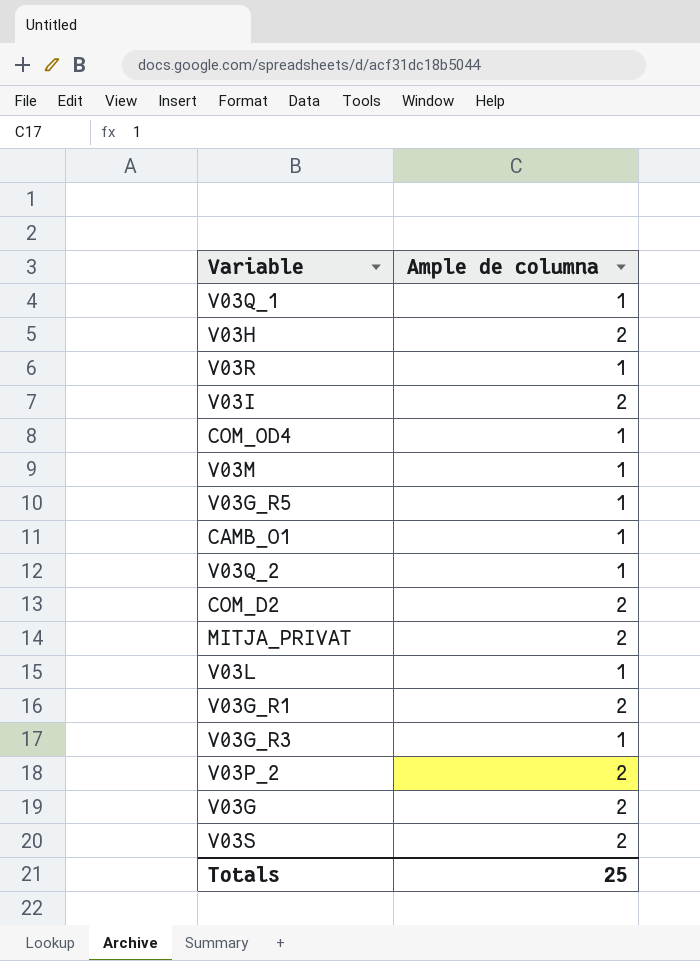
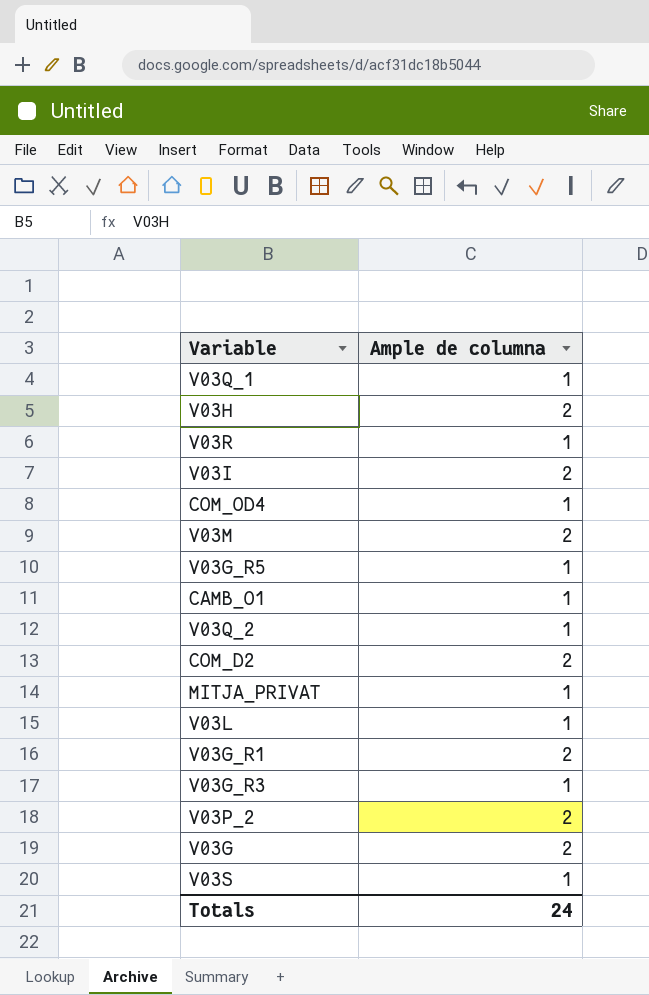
V03M | Ample de columna: 1 -> 2
MITJA_PRIVAT | Ample de columna: 2 -> 1
V03S | Ample de columna: 2 -> 1
Totals | Ample de columna: 25 -> 24

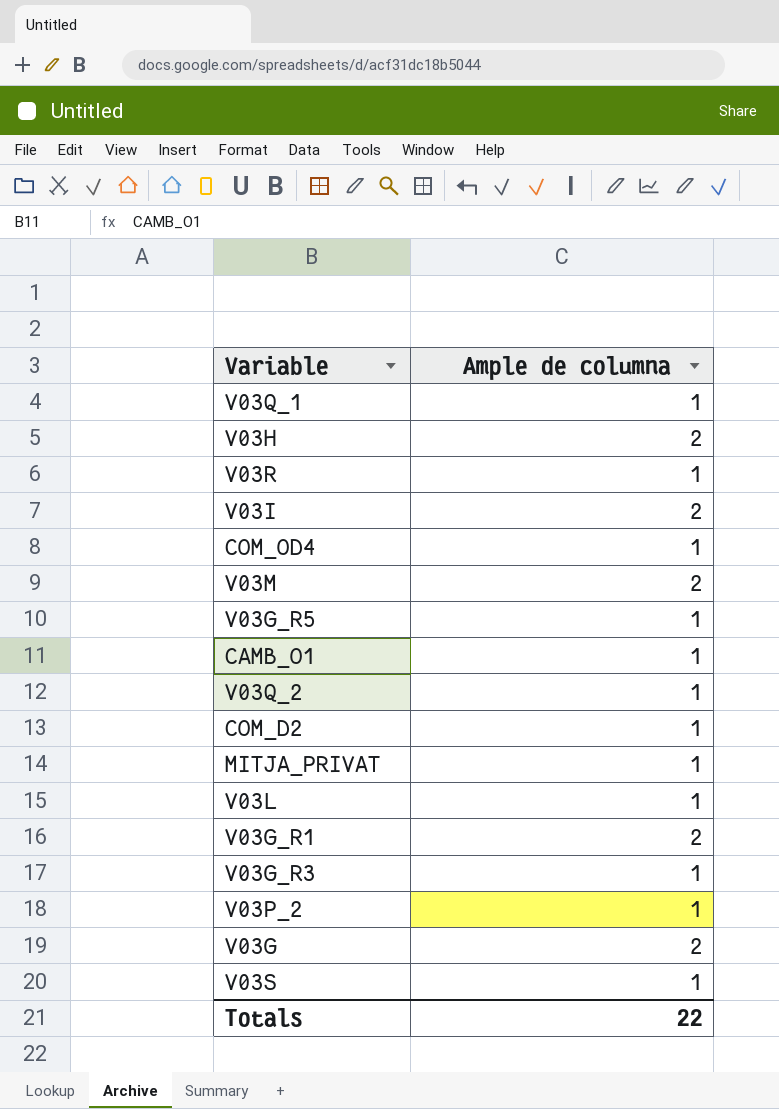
COM_D2 | Ample de columna: 2 -> 1
V03P_2 | Ample de columna: 2 -> 1
Totals | Ample de columna: 24 -> 22

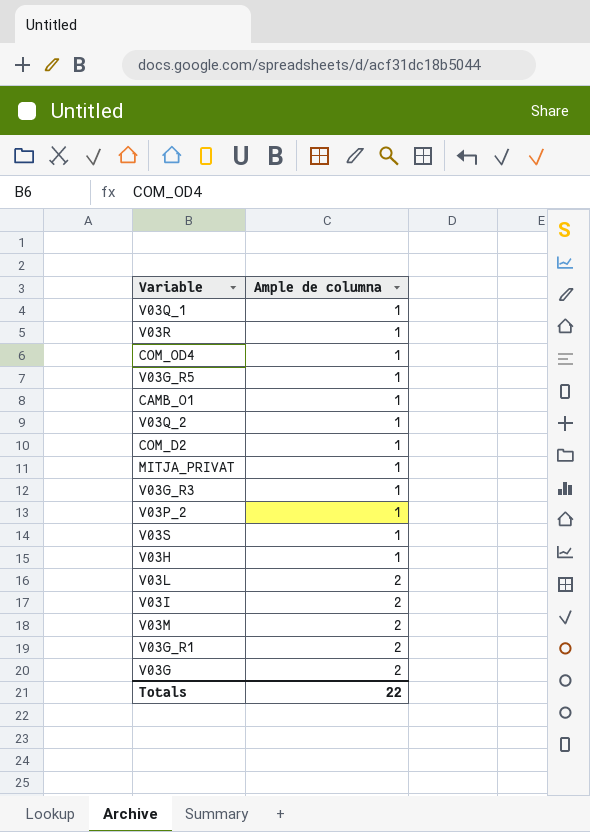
row order: none -> Ample de columna ascending
V03H | Ample de columna: 2 -> 1
V03L | Ample de columna: 1 -> 2

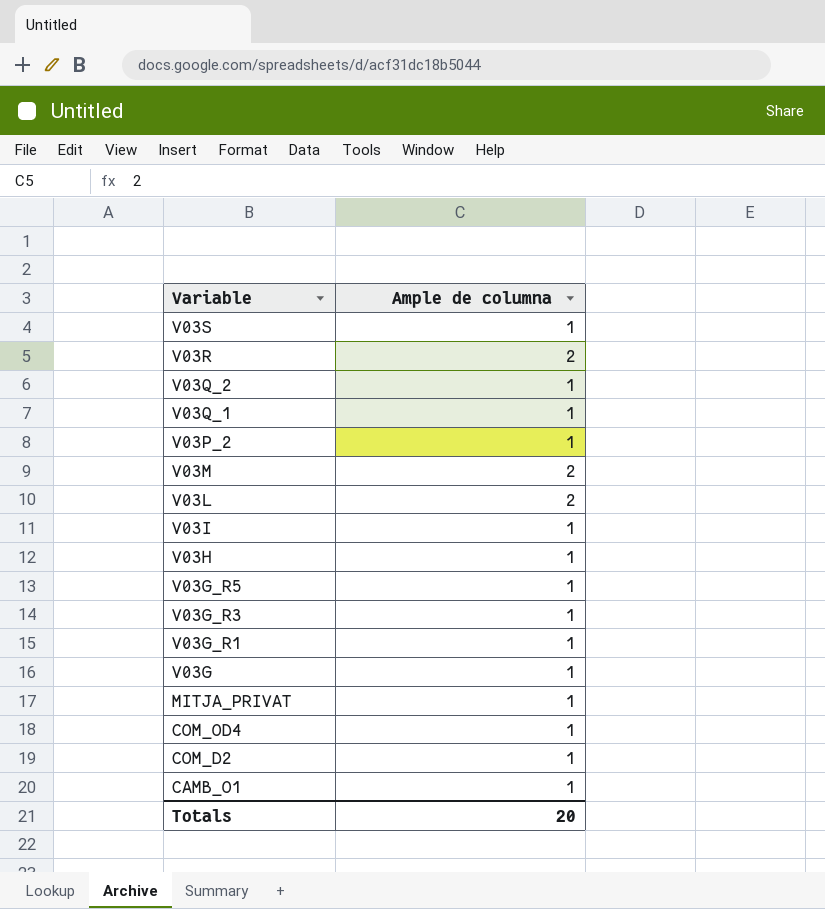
row order: Ample de columna ascending -> Variable descending
V03R | Ample de columna: 1 -> 2
V03I | Ample de columna: 2 -> 1
V03G_R1 | Ample de columna: 2 -> 1
V03G | Ample de columna: 2 -> 1
Totals | Ample de columna: 22 -> 20

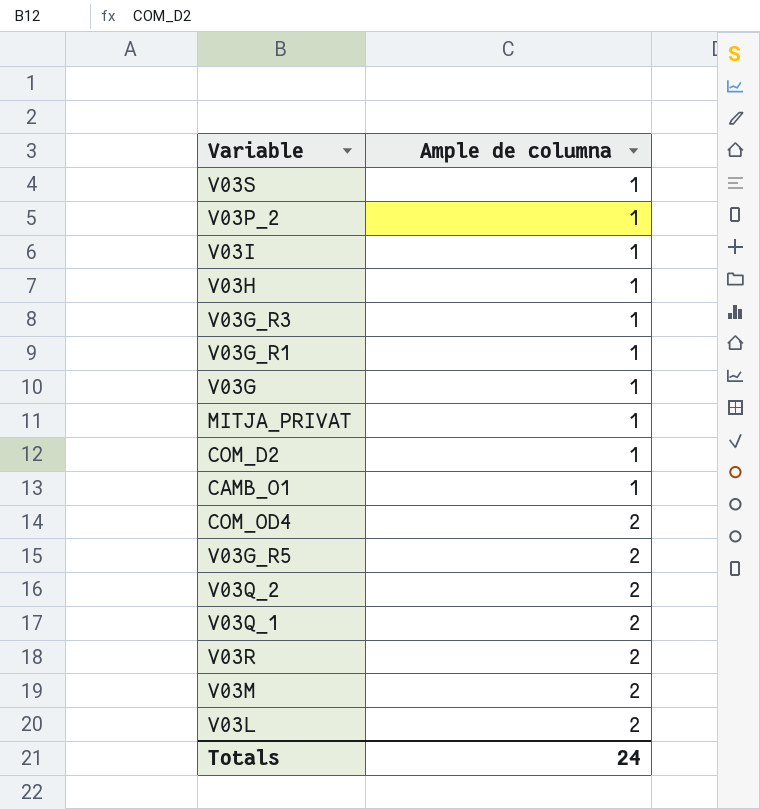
row order: Variable descending -> Ample de columna ascending
COM_OD4 | Ample de columna: 1 -> 2
V03G_R5 | Ample de columna: 1 -> 2
V03Q_2 | Ample de columna: 1 -> 2
V03Q_1 | Ample de columna: 1 -> 2
Totals | Ample de columna: 20 -> 24

